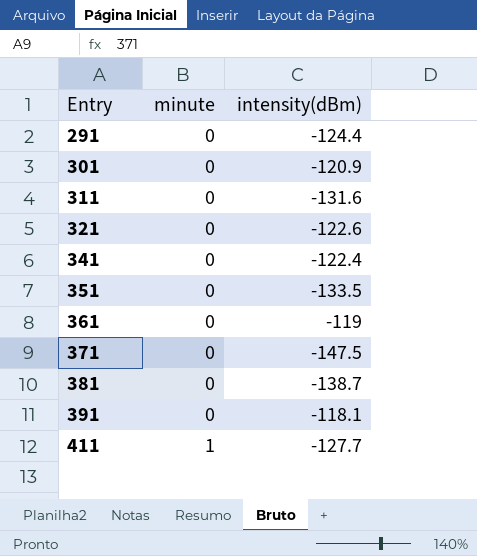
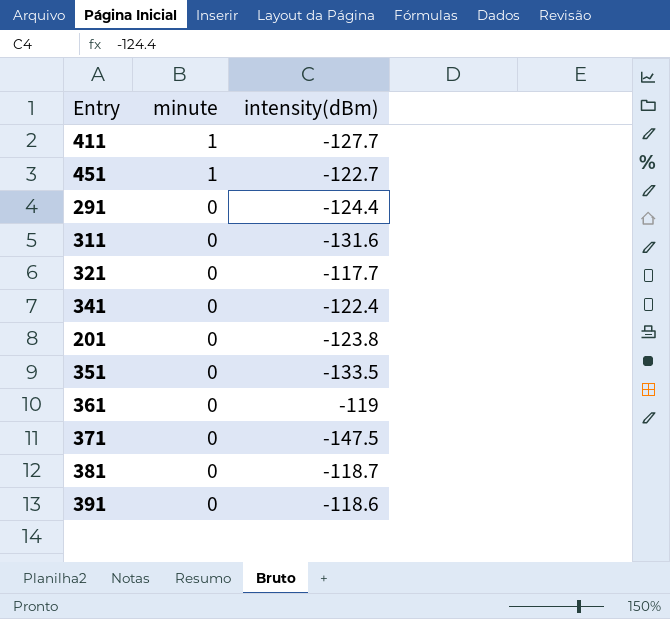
row order: Entry ascending -> minute descending
row 301: 0 | -120.9 -> none
row 451: none -> 1 | -122.7
321 | intensity(dBm): -122.6 -> -117.7
row 201: none -> 0 | -123.8
381 | intensity(dBm): -138.7 -> -118.7
391 | intensity(dBm): -118.1 -> -118.6

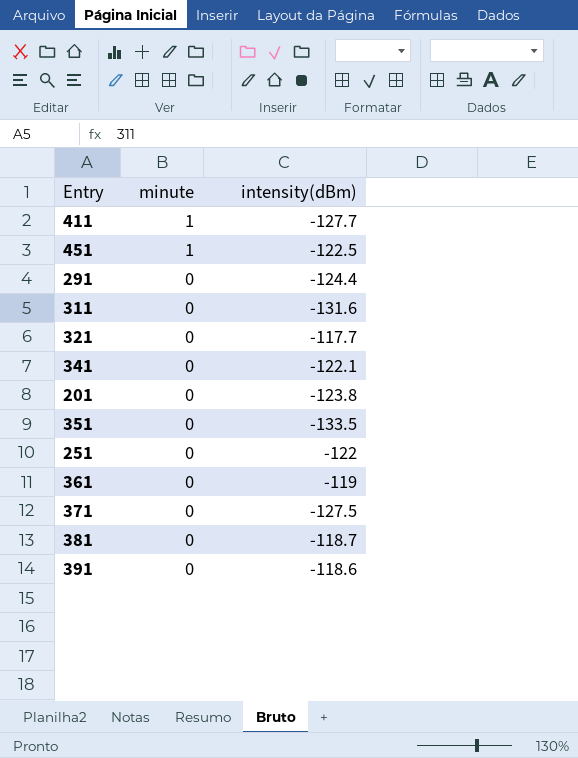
451 | intensity(dBm): -122.7 -> -122.5
341 | intensity(dBm): -122.4 -> -122.1
row 251: none -> 0 | -122
371 | intensity(dBm): -147.5 -> -127.5

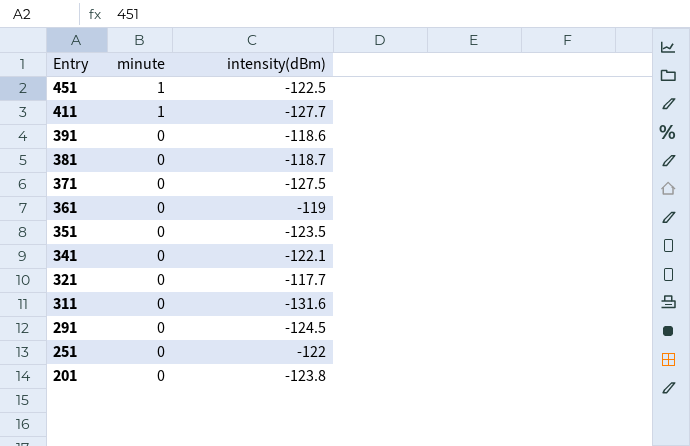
row order: minute descending -> Entry descending
351 | intensity(dBm): -133.5 -> -123.5
291 | intensity(dBm): -124.4 -> -124.5

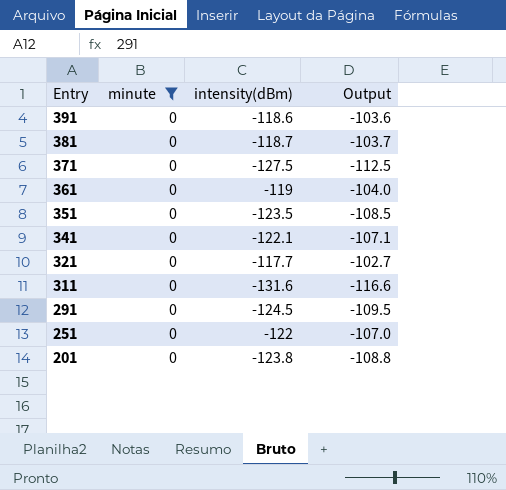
filter: none -> minute = 0
column Output | formula: none -> [intensity(dBm)] + 15

